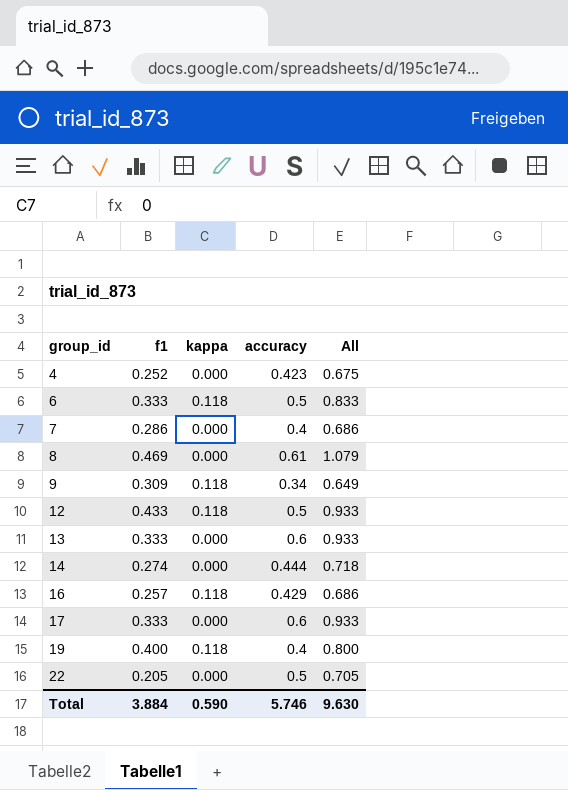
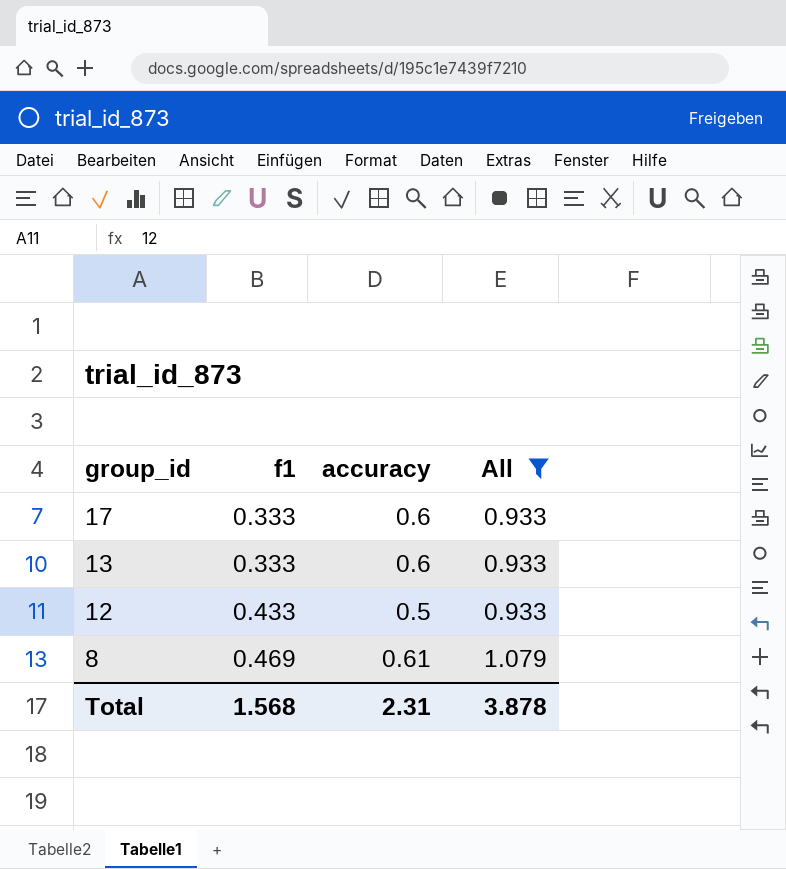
filter: none -> All >= 0.933
row order: group_id ascending -> group_id descending
column kappa | position: 3 -> none
Total | f1: 3.884 -> 1.568
Total | accuracy: 5.746 -> 2.31
Total | All: 9.630 -> 3.878

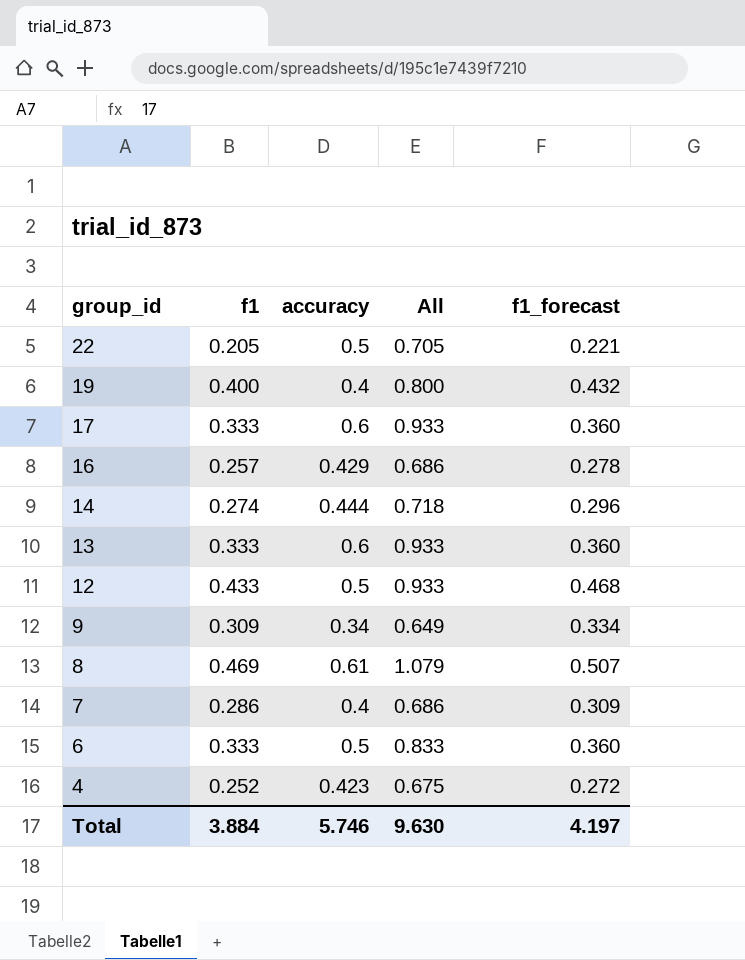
filter: All >= 0.933 -> none
column f1_forecast | formula: none -> [f1] * 1.08
Total | f1: 1.568 -> 3.884
Total | accuracy: 2.31 -> 5.746
Total | All: 3.878 -> 9.630

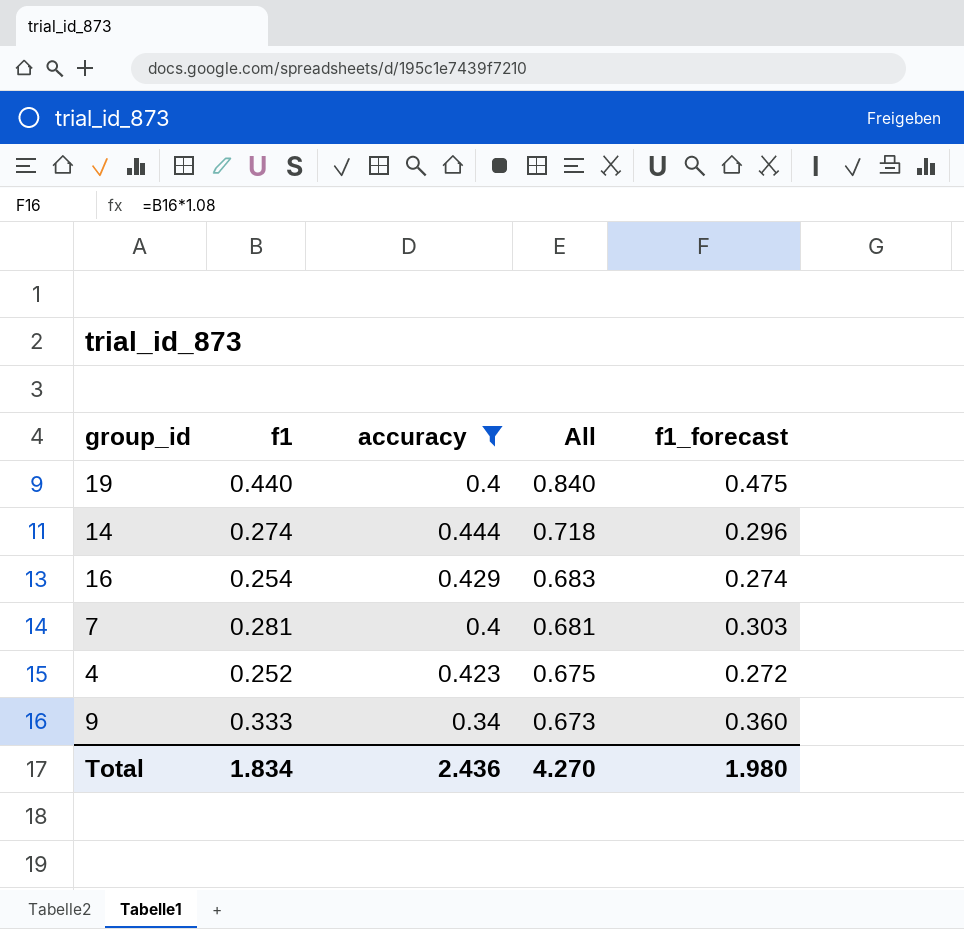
filter: none -> accuracy <= 0.444
row order: group_id descending -> All descending
19 | f1: 0.400 -> 0.440
19 | All: 0.800 -> 0.840
19 | f1_forecast: 0.432 -> 0.475
16 | f1: 0.257 -> 0.254
16 | All: 0.686 -> 0.683
16 | f1_forecast: 0.278 -> 0.274
7 | f1: 0.286 -> 0.281
7 | All: 0.686 -> 0.681
7 | f1_forecast: 0.309 -> 0.303
9 | f1: 0.309 -> 0.333
9 | All: 0.649 -> 0.673
9 | f1_forecast: 0.334 -> 0.360
Total | f1: 3.884 -> 1.834
Total | accuracy: 5.746 -> 2.436
Total | All: 9.630 -> 4.270
Total | f1_forecast: 4.197 -> 1.980

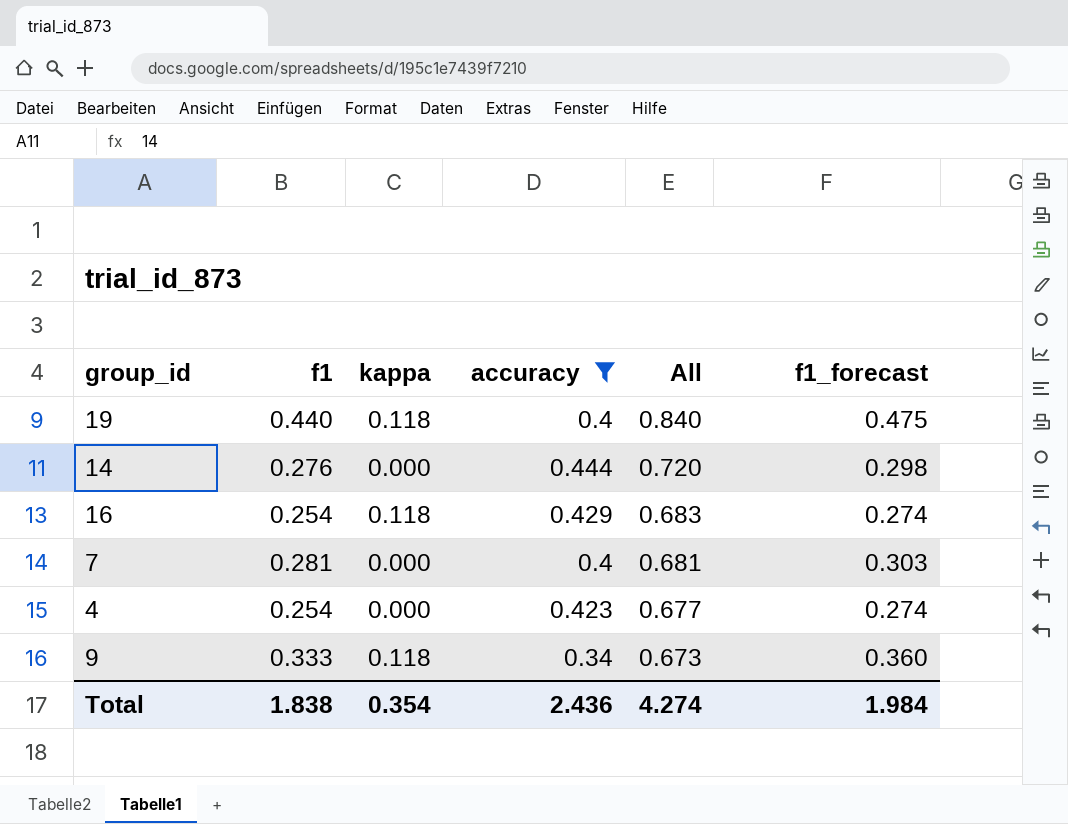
column kappa | position: none -> 3
14 | f1: 0.274 -> 0.276
14 | All: 0.718 -> 0.720
14 | f1_forecast: 0.296 -> 0.298
4 | f1: 0.252 -> 0.254
4 | All: 0.675 -> 0.677
4 | f1_forecast: 0.272 -> 0.274
Total | f1: 1.834 -> 1.838
Total | All: 4.270 -> 4.274
Total | f1_forecast: 1.980 -> 1.984

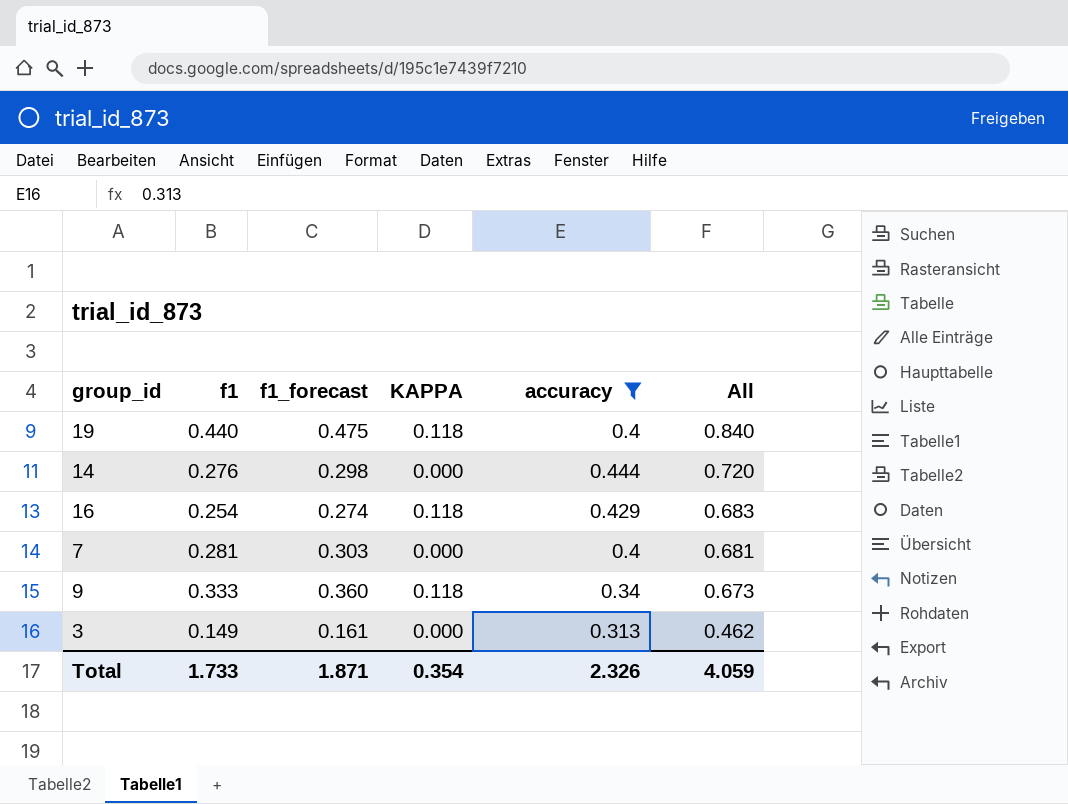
column f1_forecast | position: 6 -> 3
column name: kappa -> KAPPA
row 4: 0.254 | 0.000 | 0.423 | 0.677 | 0.274 -> none
row 3: none -> 0.149 | 0.161 | 0.000 | 0.313 | 0.462
Total | f1: 1.838 -> 1.733
Total | f1_forecast: 1.984 -> 1.871
Total | accuracy: 2.436 -> 2.326
Total | All: 4.274 -> 4.059

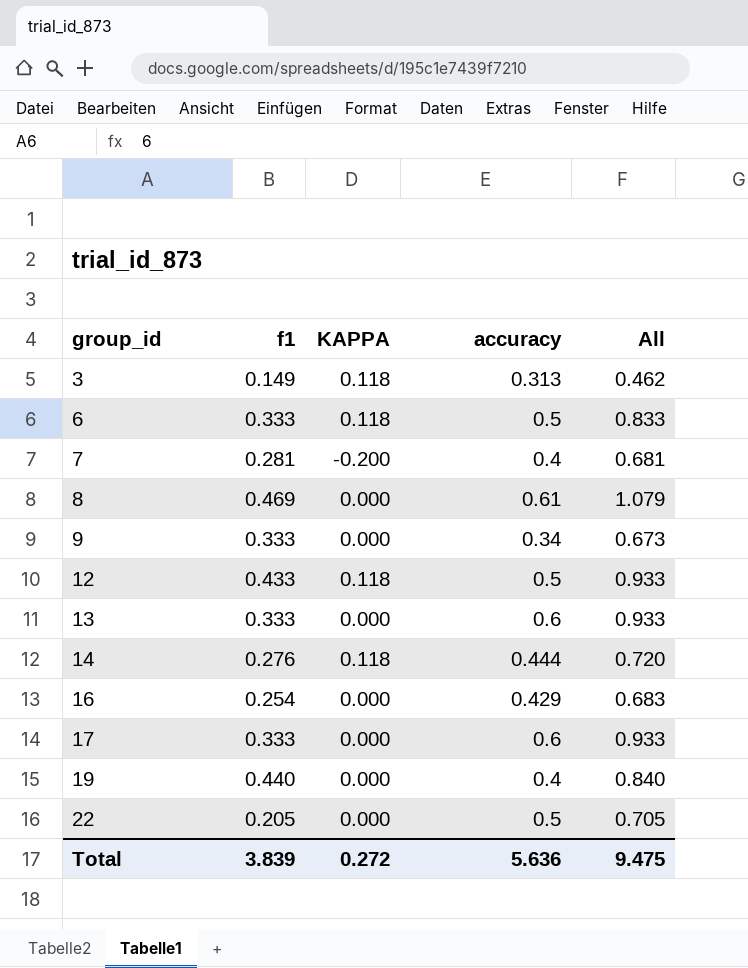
filter: accuracy <= 0.444 -> none
row order: All descending -> group_id ascending
column f1_forecast | formula: [f1] * 1.08 -> none
3 | KAPPA: 0.000 -> 0.118
7 | KAPPA: 0.000 -> -0.200
9 | KAPPA: 0.118 -> 0.000
14 | KAPPA: 0.000 -> 0.118
16 | KAPPA: 0.118 -> 0.000
19 | KAPPA: 0.118 -> 0.000
Total | f1: 1.733 -> 3.839
Total | KAPPA: 0.354 -> 0.272
Total | accuracy: 2.326 -> 5.636
Total | All: 4.059 -> 9.475

